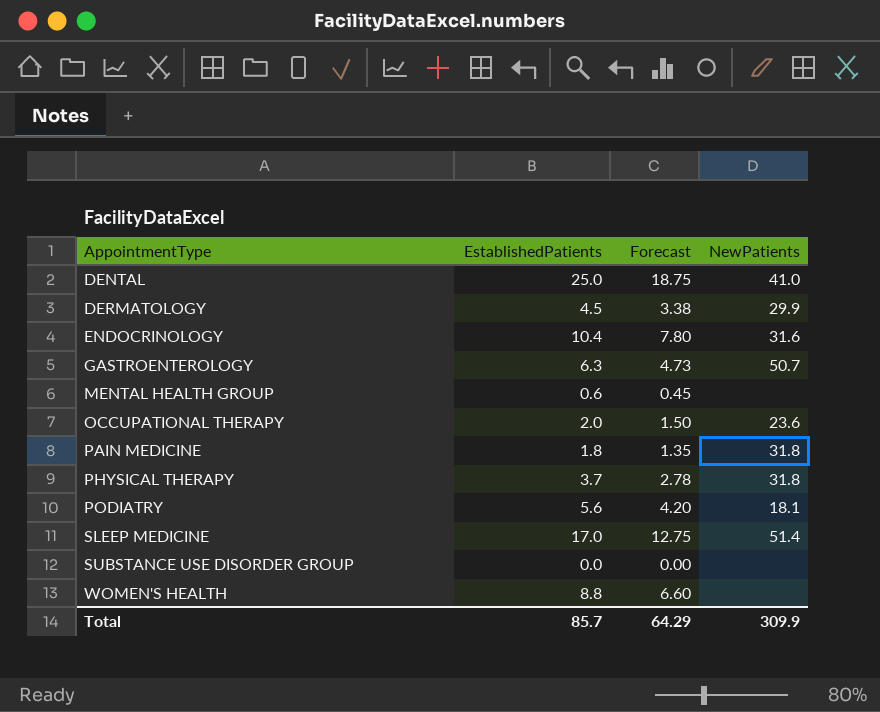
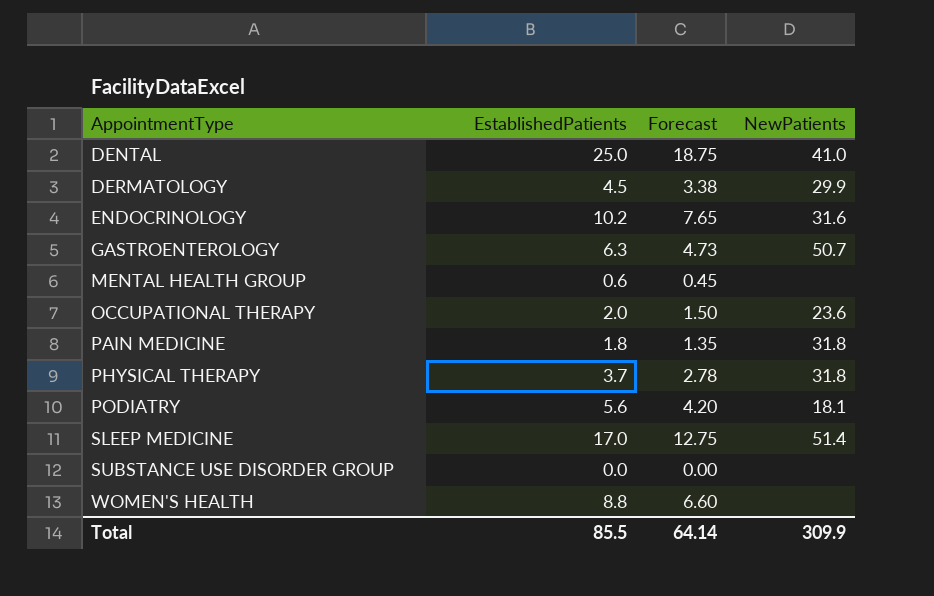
ENDOCRINOLOGY | EstablishedPatients: 10.4 -> 10.2
ENDOCRINOLOGY | Forecast: 7.80 -> 7.65
Total | EstablishedPatients: 85.7 -> 85.5
Total | Forecast: 64.29 -> 64.14

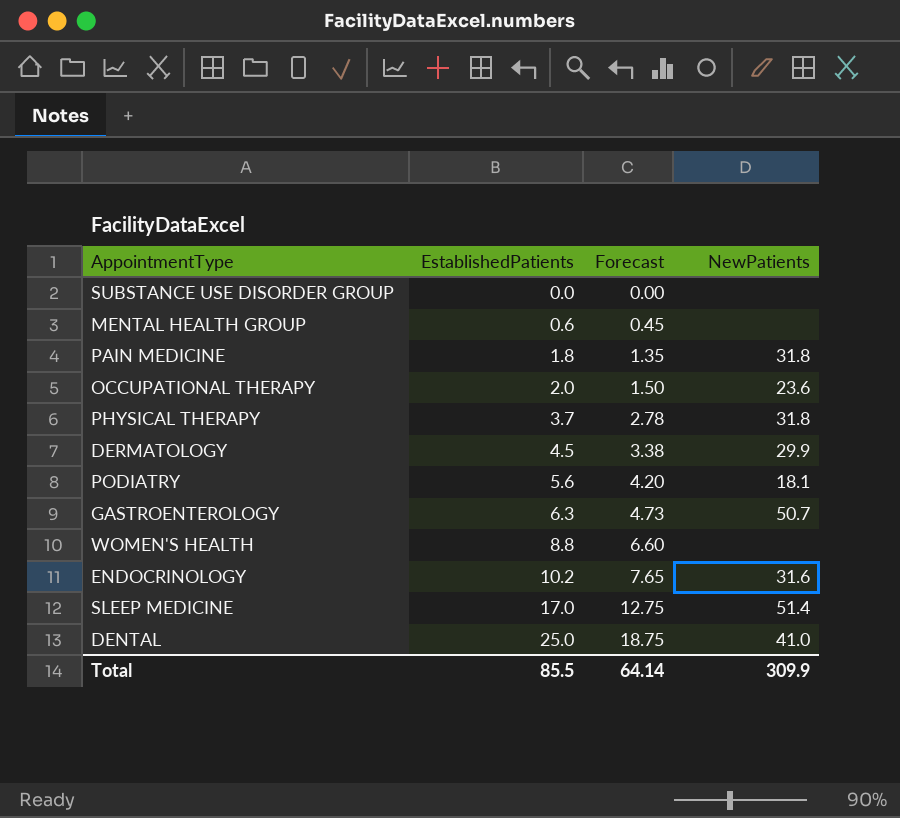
row order: AppointmentType ascending -> EstablishedPatients ascending

